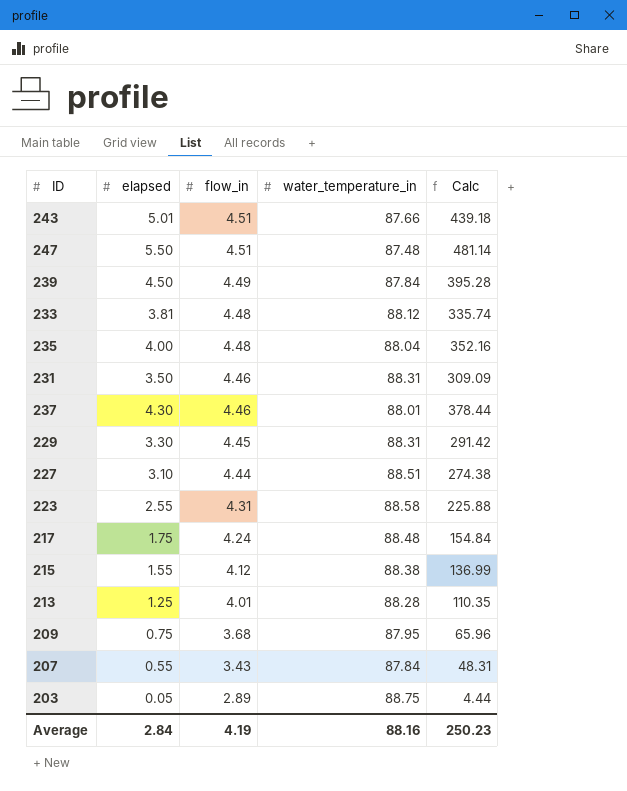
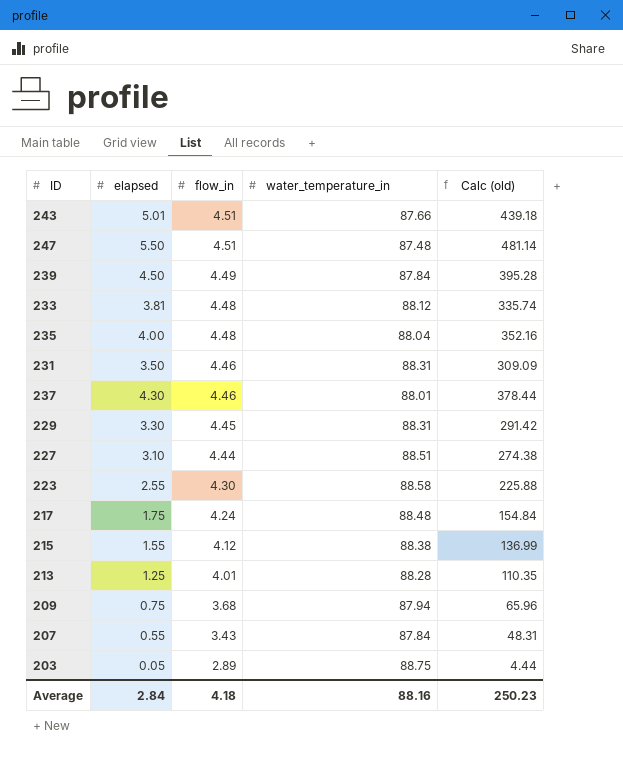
column name: Calc -> Calc (old)
223 | flow_in: 4.31 -> 4.30
209 | water_temperature_in: 87.95 -> 87.94
Average | flow_in: 4.19 -> 4.18

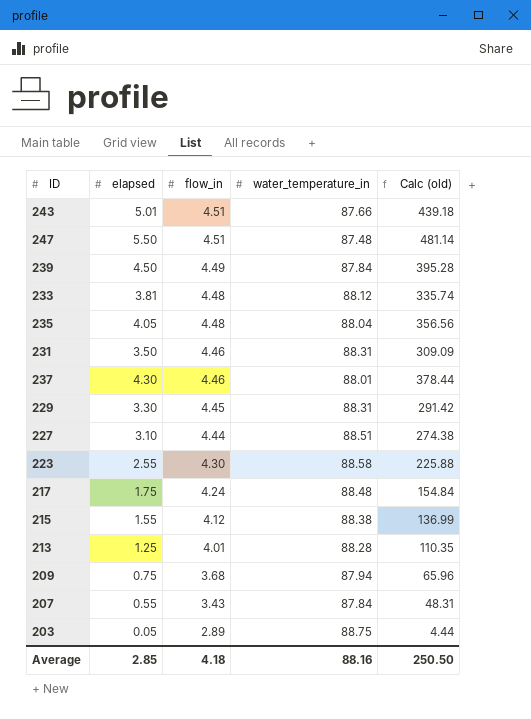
235 | elapsed: 4.00 -> 4.05
235 | Calc (old): 352.16 -> 356.56
Average | elapsed: 2.84 -> 2.85
Average | Calc (old): 250.23 -> 250.50

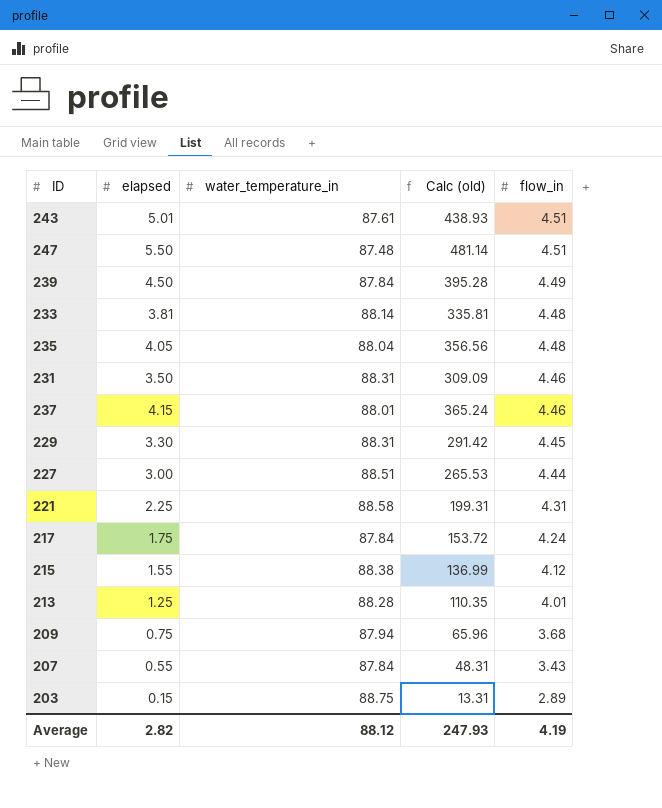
column flow_in | position: 3 -> 5
row 223: 2.55 | 4.30 | 88.58 | 225.88 -> none
243 | water_temperature_in: 87.66 -> 87.61
243 | Calc (old): 439.18 -> 438.93
233 | water_temperature_in: 88.12 -> 88.14
233 | Calc (old): 335.74 -> 335.81
237 | elapsed: 4.30 -> 4.15
237 | Calc (old): 378.44 -> 365.24
227 | elapsed: 3.10 -> 3.00
227 | Calc (old): 274.38 -> 265.53
row 221: none -> 2.25 | 88.58 | 199.31 | 4.31
217 | water_temperature_in: 88.48 -> 87.84
217 | Calc (old): 154.84 -> 153.72
203 | elapsed: 0.05 -> 0.15
203 | Calc (old): 4.44 -> 13.31
Average | elapsed: 2.85 -> 2.82
Average | water_temperature_in: 88.16 -> 88.12
Average | Calc (old): 250.50 -> 247.93
Average | flow_in: 4.18 -> 4.19

